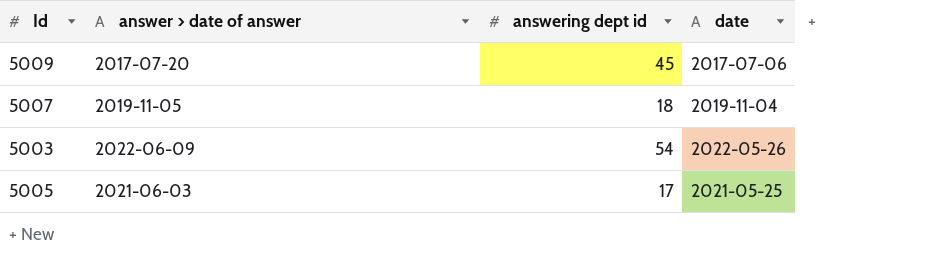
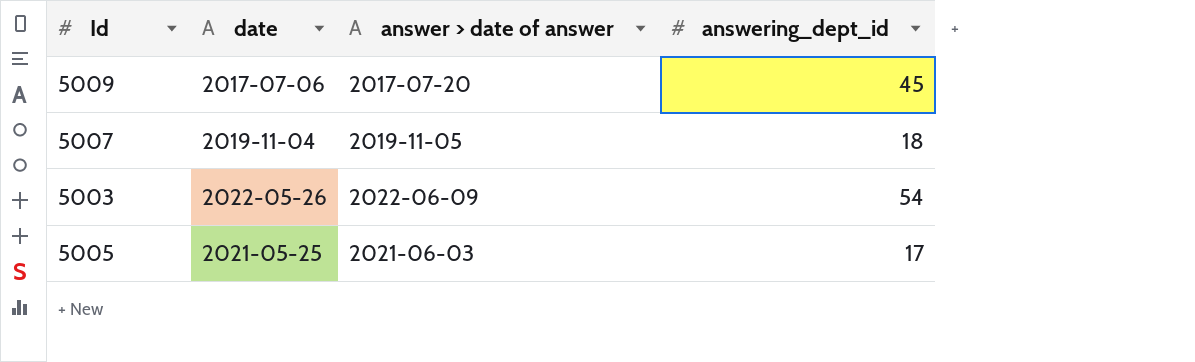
column date | position: 4 -> 2
column name: answering dept id -> answering_dept_id

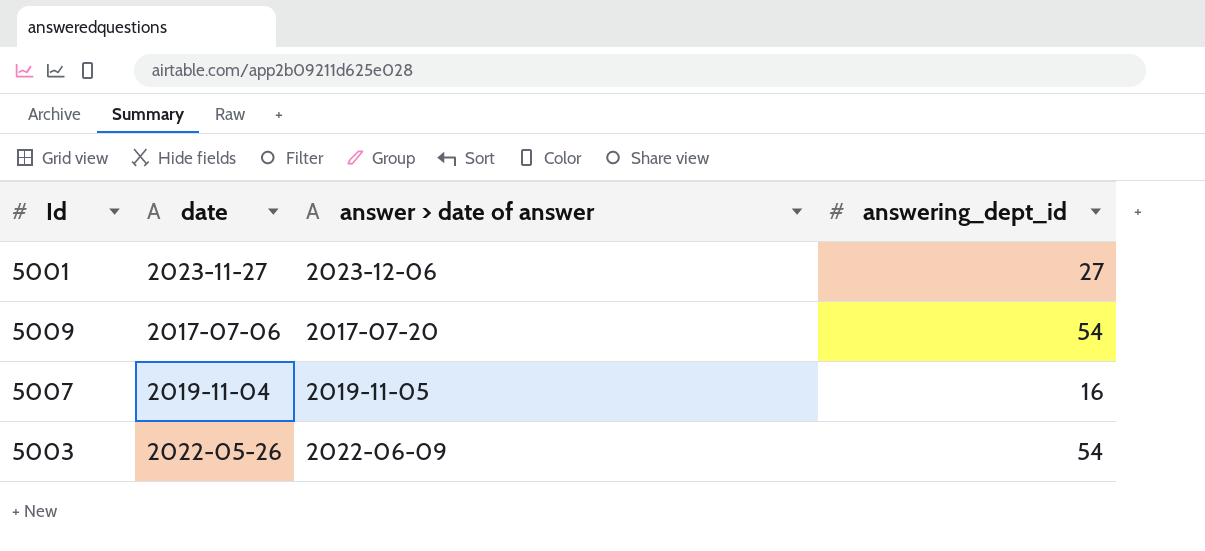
row 5005: 2021-05-25 | 2021-06-03 | 17 -> none
row 5001: none -> 2023-11-27 | 2023-12-06 | 27
5009 | answering_dept_id: 45 -> 54
5007 | answering_dept_id: 18 -> 16

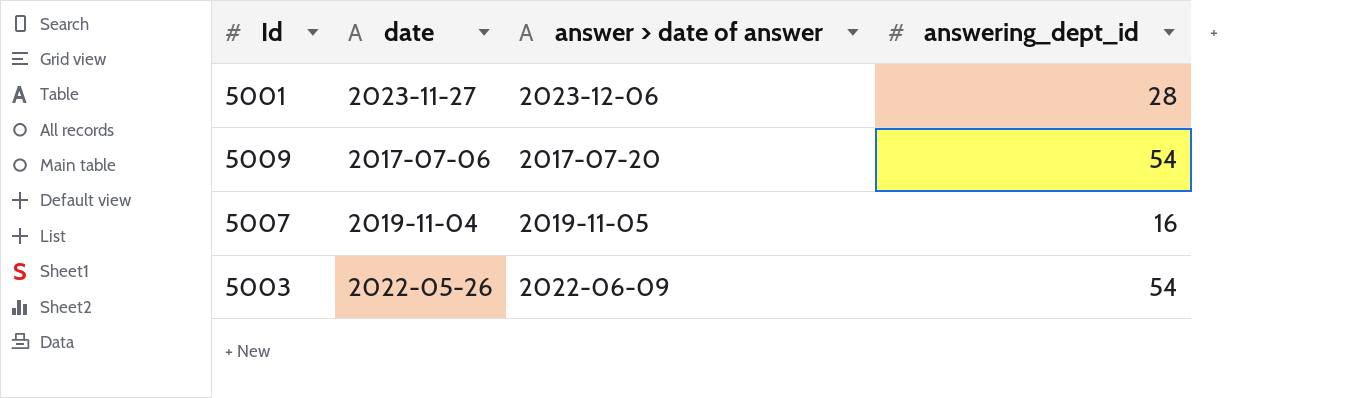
5001 | answering_dept_id: 27 -> 28

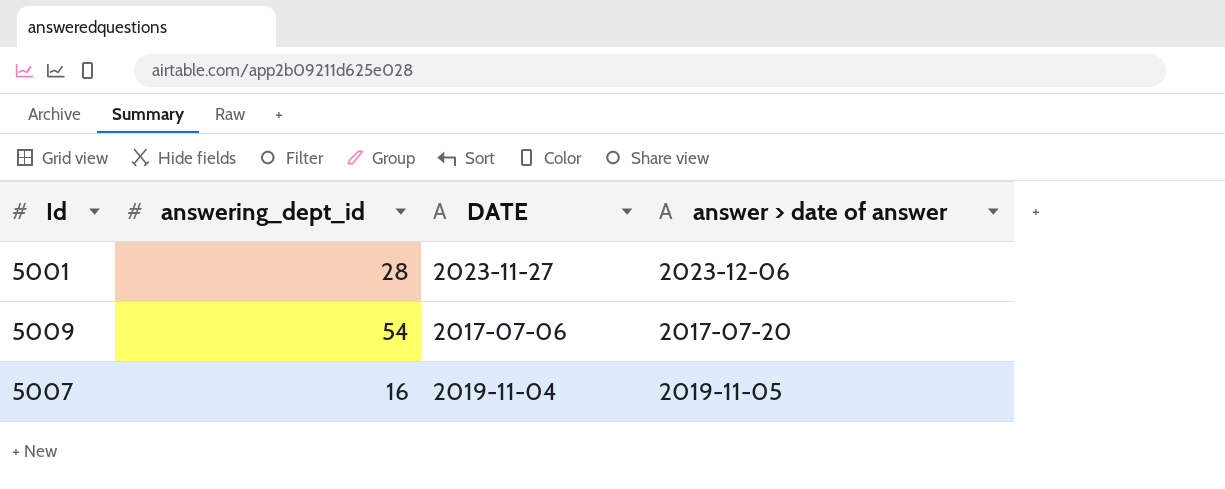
column answering_dept_id | position: 4 -> 2
column name: date -> DATE
row 5003: 2022-05-26 | 2022-06-09 | 54 -> none

